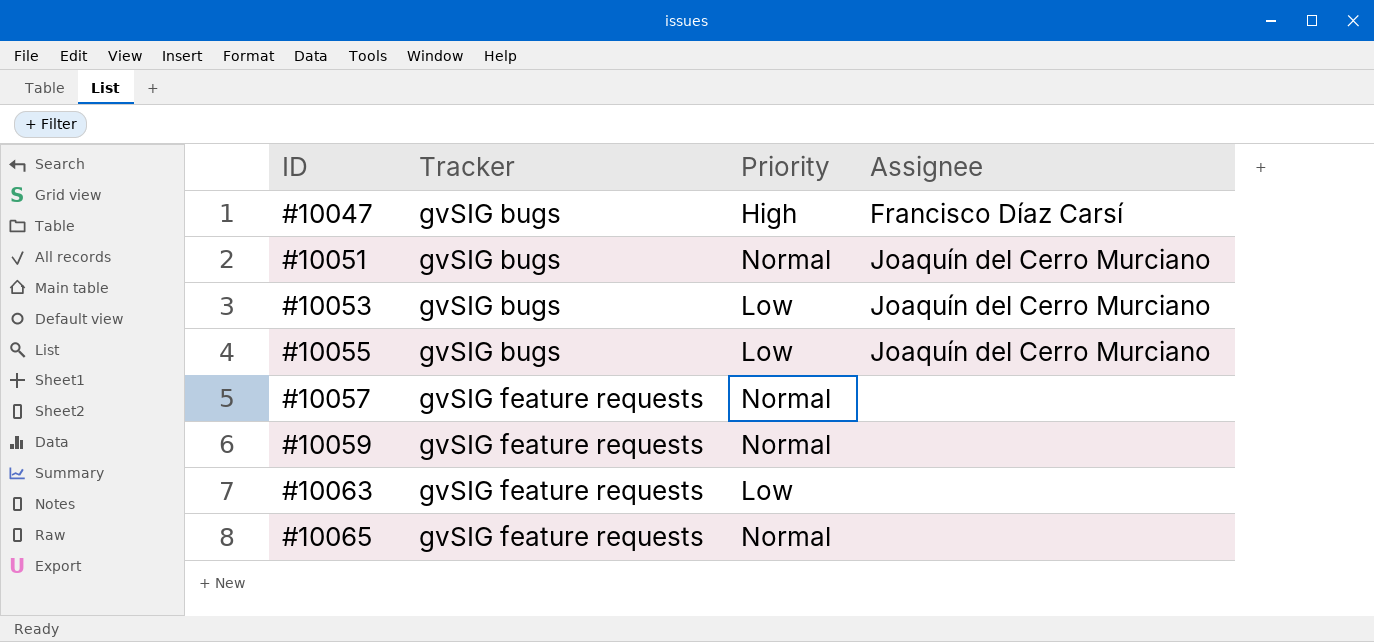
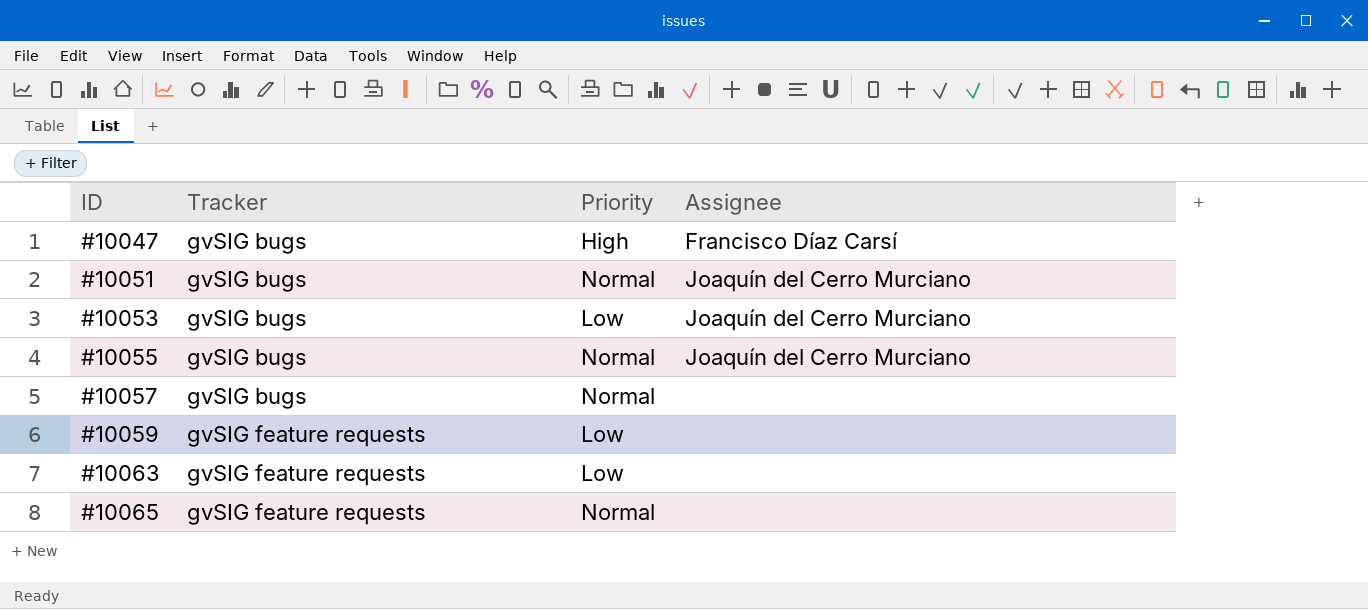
#10055 | Priority: Low -> Normal
#10057 | Tracker: gvSIG feature requests -> gvSIG bugs
#10059 | Priority: Normal -> Low

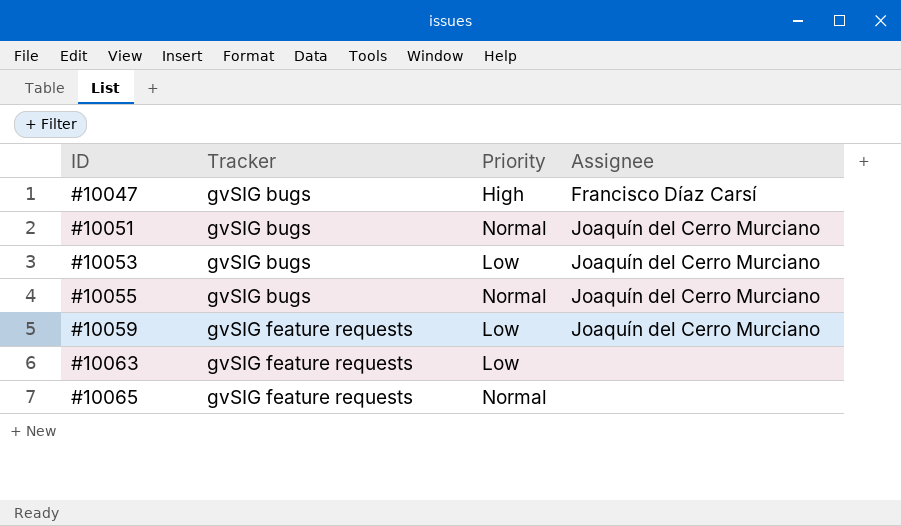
row #10057: gvSIG bugs | Normal | none -> none
#10059 | Assignee: none -> Joaquín del Cerro Murciano

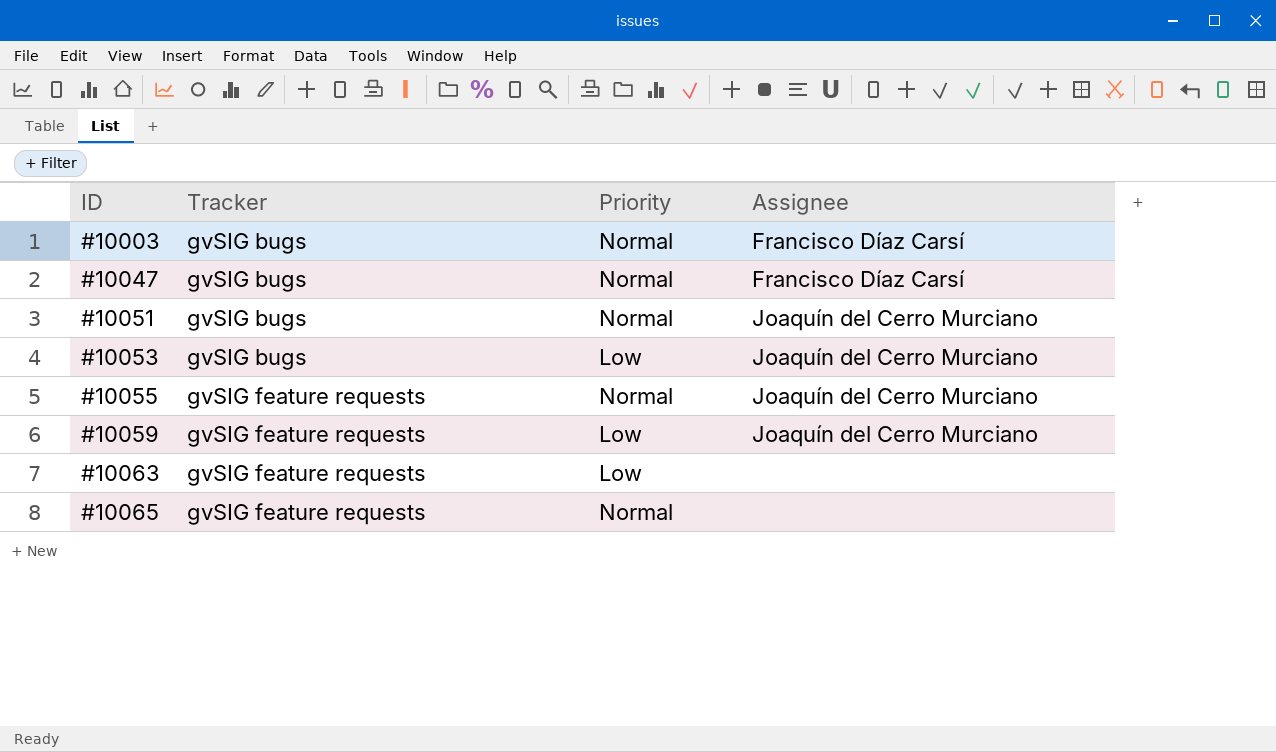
row #10003: none -> gvSIG bugs | Normal | Francisco Díaz Carsí
#10047 | Priority: High -> Normal
#10055 | Tracker: gvSIG bugs -> gvSIG feature requests

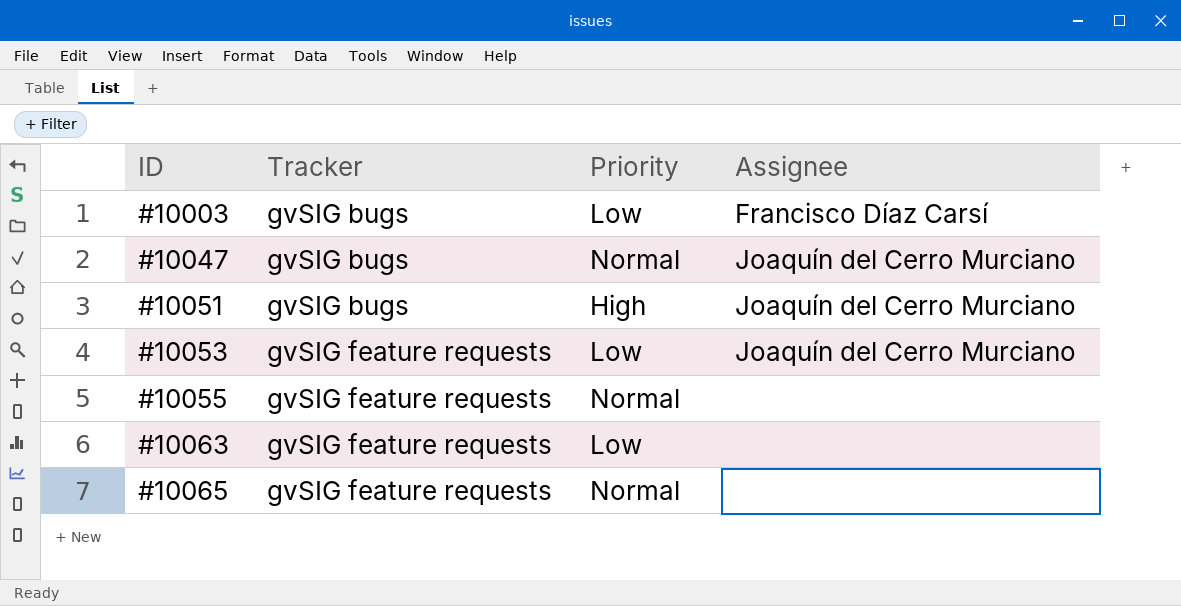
row #10059: gvSIG feature requests | Low | Joaquín del Cerro Murciano -> none
#10003 | Priority: Normal -> Low
#10047 | Assignee: Francisco Díaz Carsí -> Joaquín del Cerro Murciano
#10051 | Priority: Normal -> High
#10053 | Tracker: gvSIG bugs -> gvSIG feature requests
#10055 | Assignee: Joaquín del Cerro Murciano -> none

